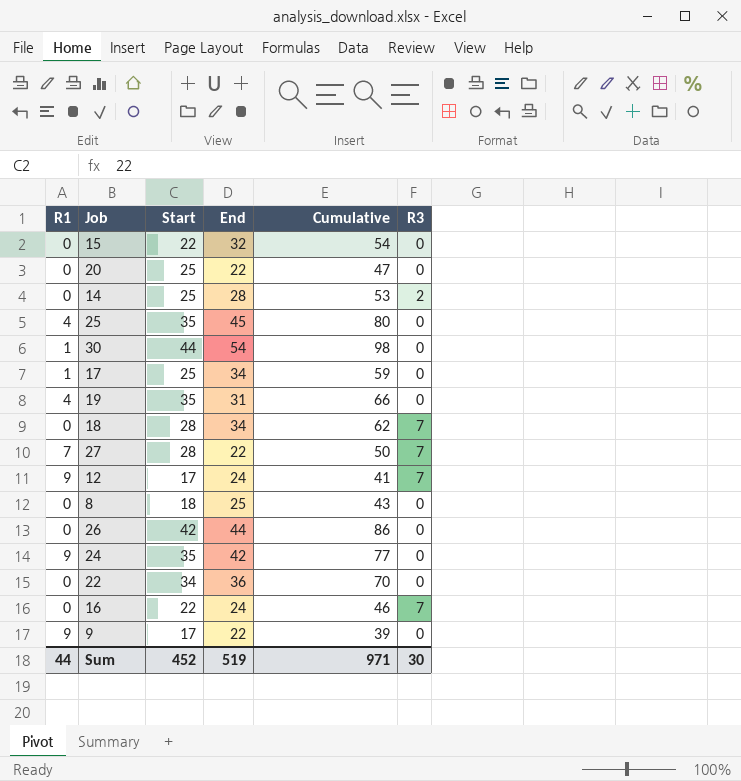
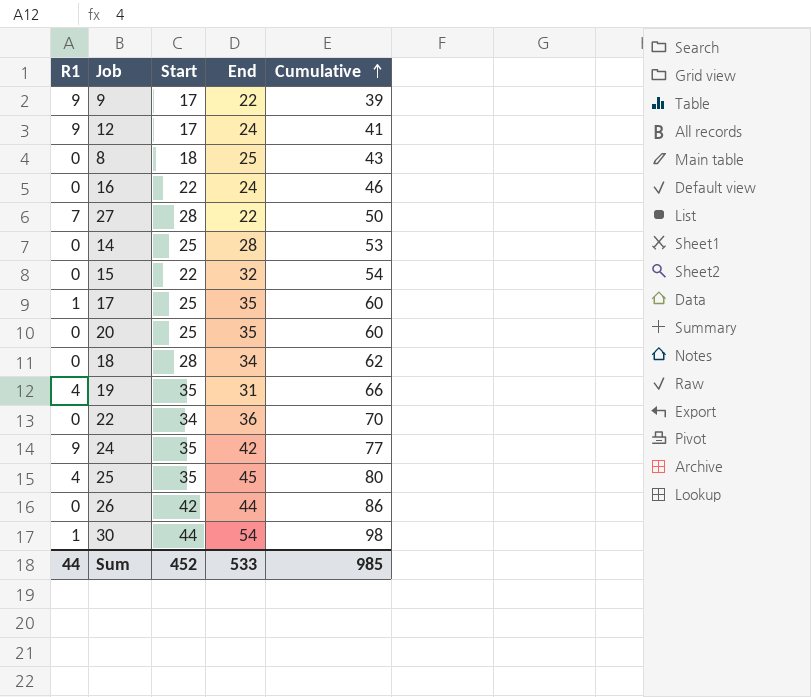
row order: none -> Cumulative ascending
column R3 | position: 6 -> none
17 | End: 34 -> 35
17 | Cumulative: 59 -> 60
20 | End: 22 -> 35
20 | Cumulative: 47 -> 60
Sum | End: 519 -> 533
Sum | Cumulative: 971 -> 985

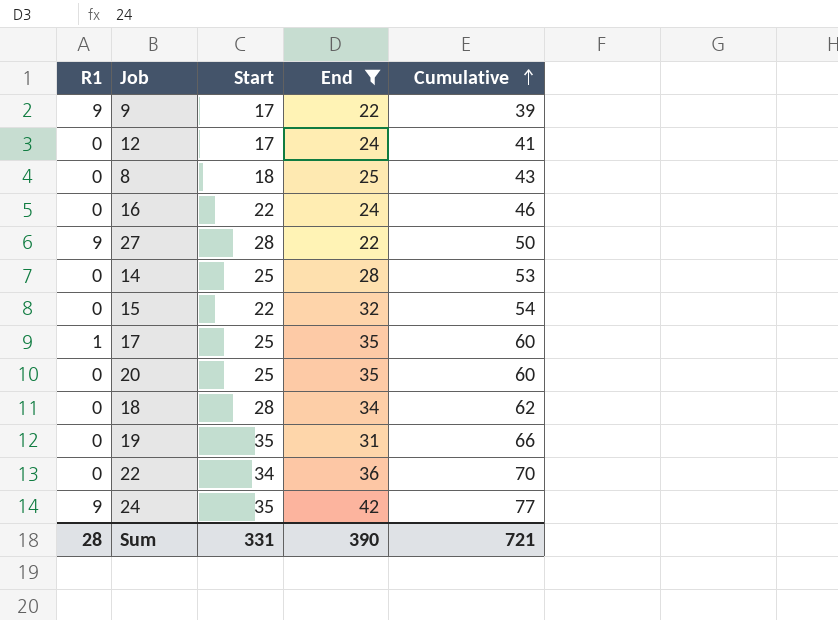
filter: none -> End <= 42
12 | R1: 9 -> 0
27 | R1: 7 -> 9
19 | R1: 4 -> 0
Sum | R1: 44 -> 28
Sum | Start: 452 -> 331
Sum | End: 533 -> 390
Sum | Cumulative: 985 -> 721

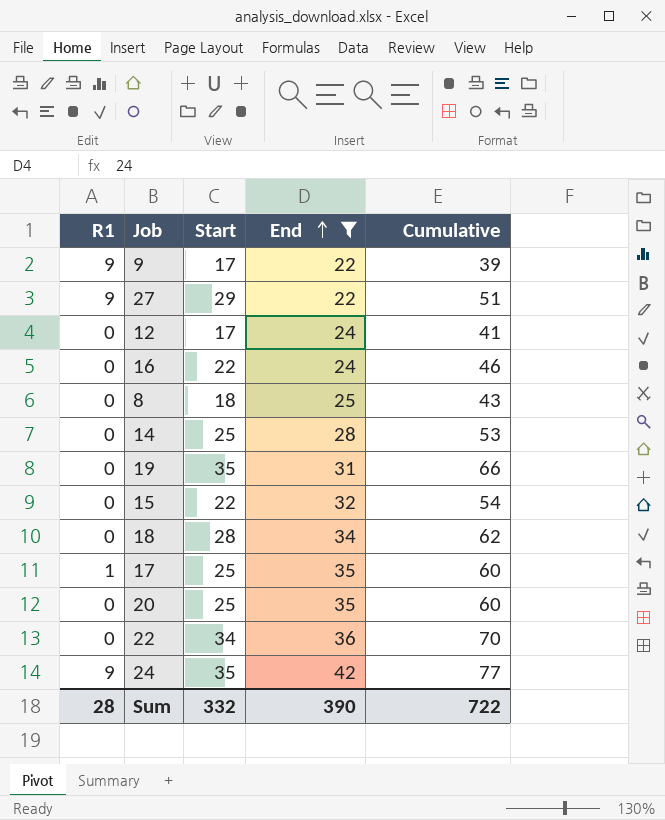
row order: Cumulative ascending -> End ascending
27 | Start: 28 -> 29
27 | Cumulative: 50 -> 51
Sum | Start: 331 -> 332
Sum | Cumulative: 721 -> 722

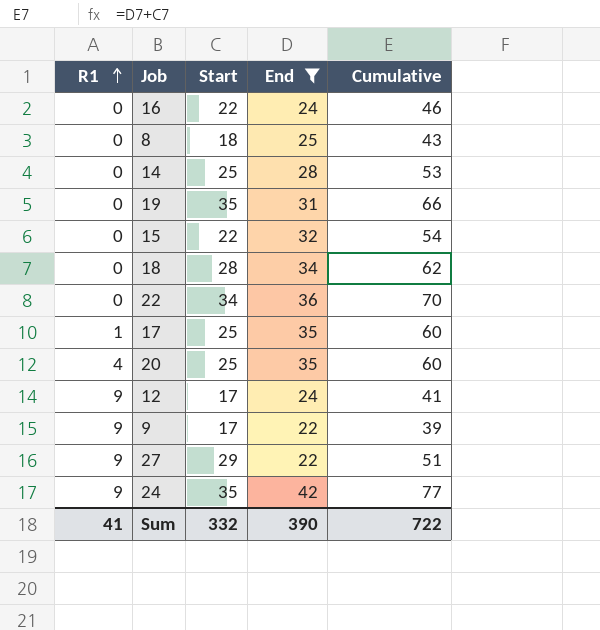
row order: End ascending -> R1 ascending
20 | R1: 0 -> 4
12 | R1: 0 -> 9
Sum | R1: 28 -> 41

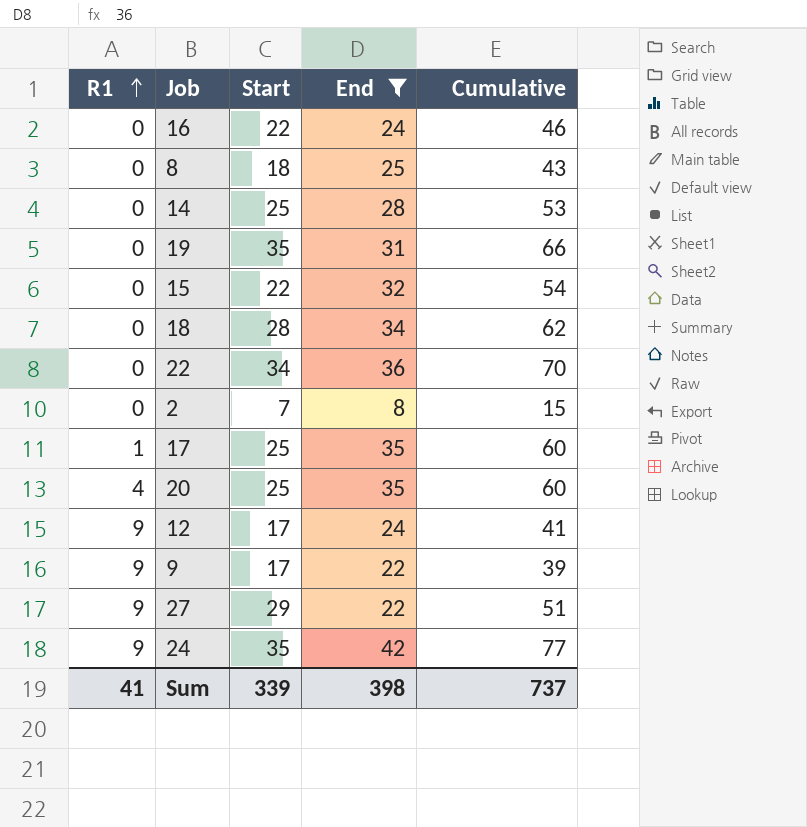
row 2: none -> 0 | 7 | 8 | 15
Sum | Start: 332 -> 339
Sum | End: 390 -> 398
Sum | Cumulative: 722 -> 737

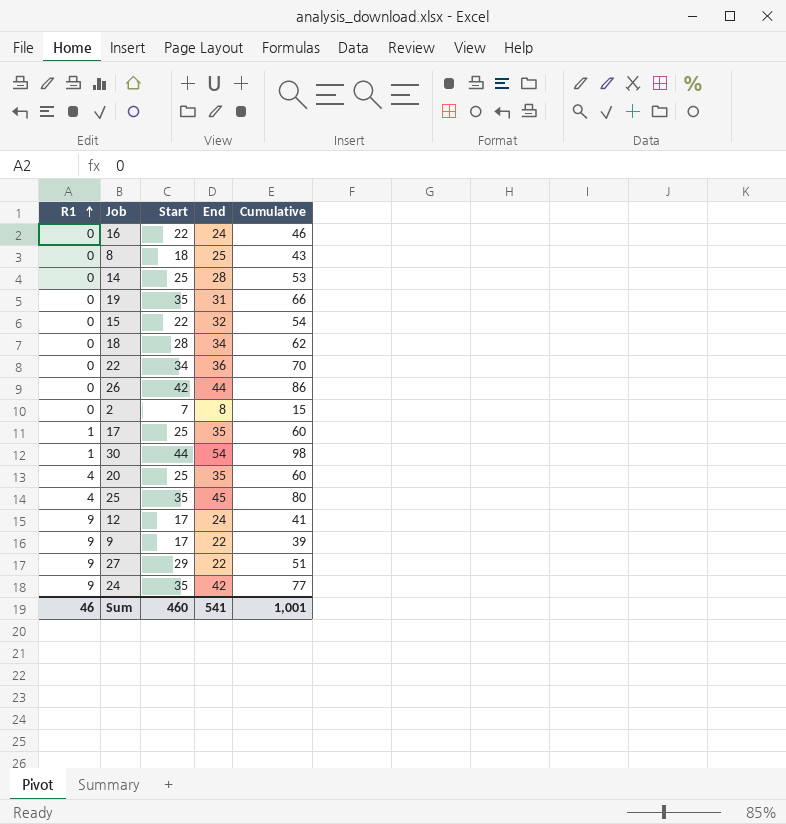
filter: End <= 42 -> none
Sum | R1: 41 -> 46
Sum | Start: 339 -> 460
Sum | End: 398 -> 541
Sum | Cumulative: 737 -> 1,001

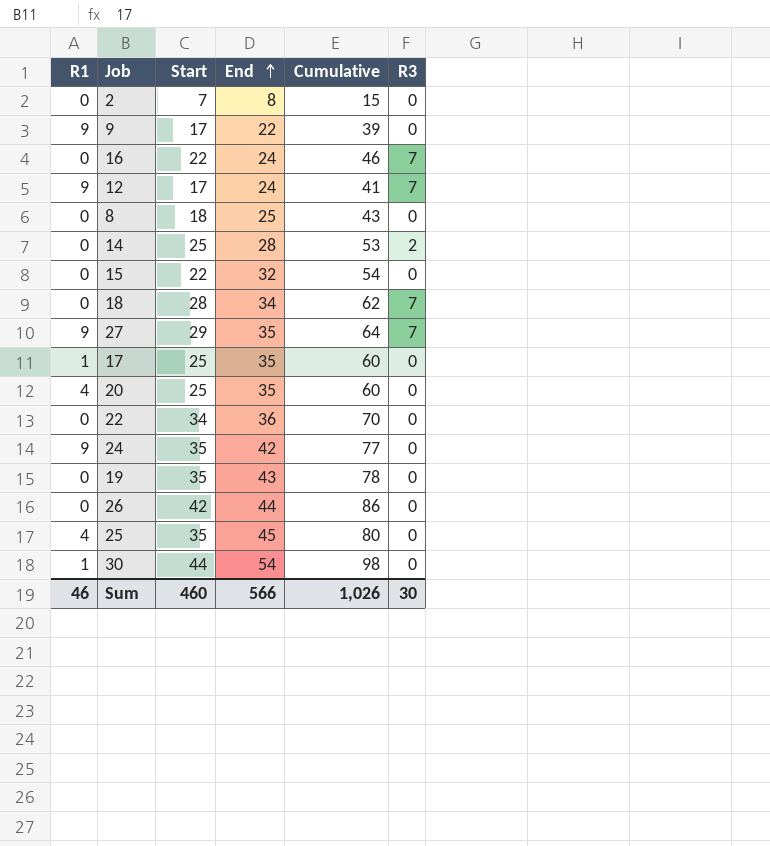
row order: R1 ascending -> End ascending
column R3 | position: none -> 6
27 | End: 22 -> 35
27 | Cumulative: 51 -> 64
19 | End: 31 -> 43
19 | Cumulative: 66 -> 78
Sum | End: 541 -> 566
Sum | Cumulative: 1,001 -> 1,026

